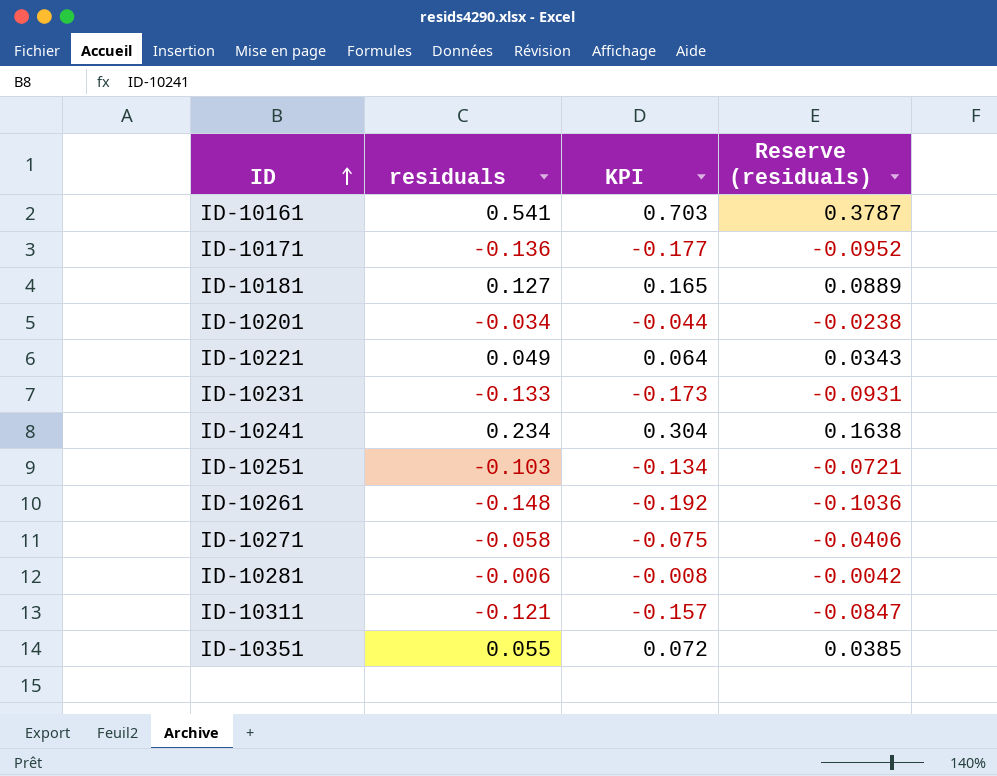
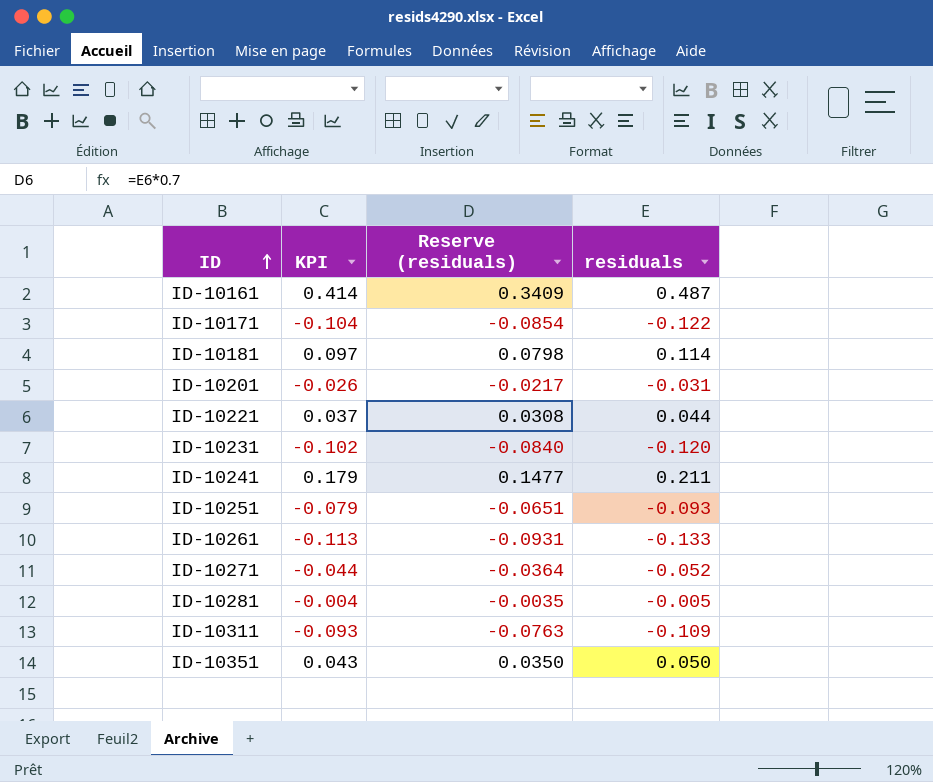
column KPI | formula: [residuals] * 1.3 -> [residuals] * 0.85
column residuals | position: 2 -> 4
ID-10161 | Reserve (residuals): 0.3787 -> 0.3409
ID-10161 | residuals: 0.541 -> 0.487
ID-10171 | Reserve (residuals): -0.0952 -> -0.0854
ID-10171 | residuals: -0.136 -> -0.122
ID-10181 | Reserve (residuals): 0.0889 -> 0.0798
ID-10181 | residuals: 0.127 -> 0.114
ID-10201 | Reserve (residuals): -0.0238 -> -0.0217
ID-10201 | residuals: -0.034 -> -0.031
ID-10221 | Reserve (residuals): 0.0343 -> 0.0308
ID-10221 | residuals: 0.049 -> 0.044
ID-10231 | Reserve (residuals): -0.0931 -> -0.0840
ID-10231 | residuals: -0.133 -> -0.120
ID-10241 | Reserve (residuals): 0.1638 -> 0.1477
ID-10241 | residuals: 0.234 -> 0.211
ID-10251 | Reserve (residuals): -0.0721 -> -0.0651
ID-10251 | residuals: -0.103 -> -0.093
ID-10261 | Reserve (residuals): -0.1036 -> -0.0931
ID-10261 | residuals: -0.148 -> -0.133
ID-10271 | Reserve (residuals): -0.0406 -> -0.0364
ID-10271 | residuals: -0.058 -> -0.052
ID-10281 | Reserve (residuals): -0.0042 -> -0.0035
ID-10281 | residuals: -0.006 -> -0.005
ID-10311 | Reserve (residuals): -0.0847 -> -0.0763
ID-10311 | residuals: -0.121 -> -0.109
ID-10351 | Reserve (residuals): 0.0385 -> 0.0350
ID-10351 | residuals: 0.055 -> 0.050

